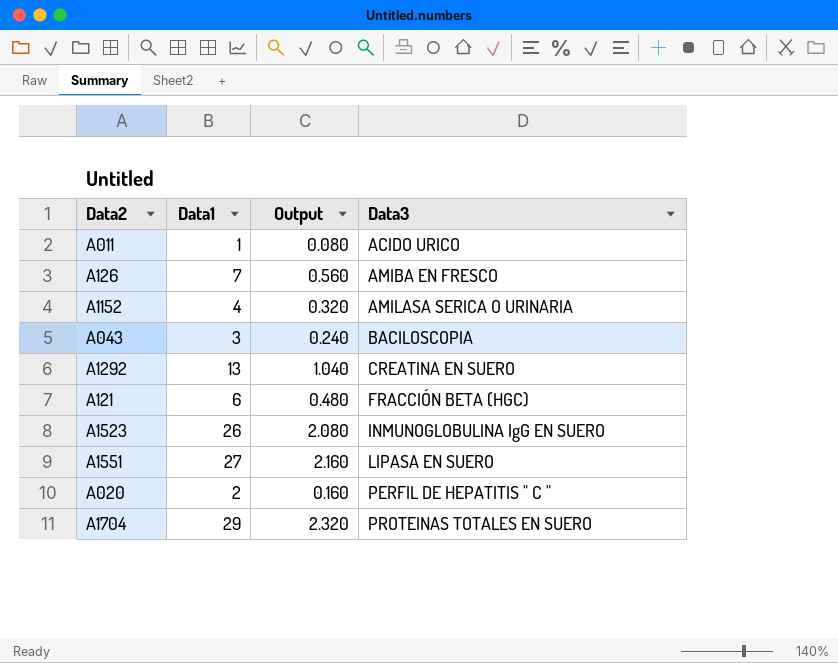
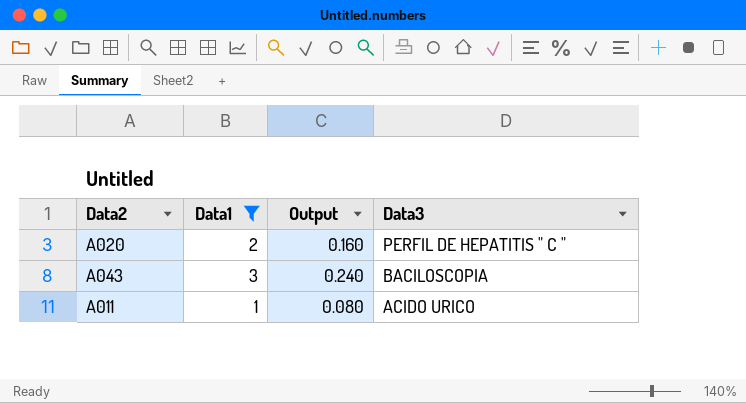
filter: none -> Data1 <= 3
row order: Data3 ascending -> Data3 descending

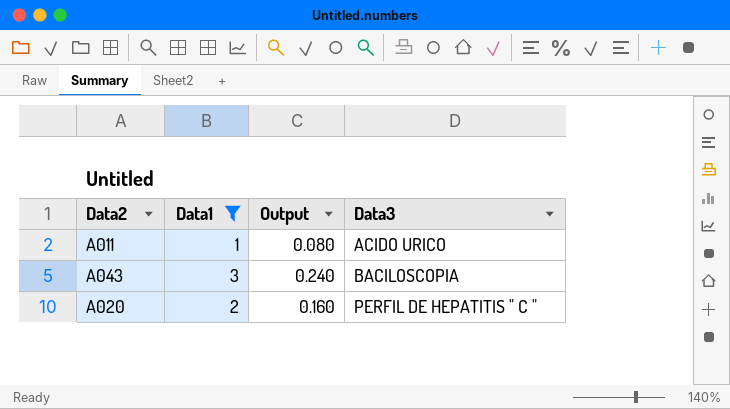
row order: Data3 descending -> Data3 ascending

